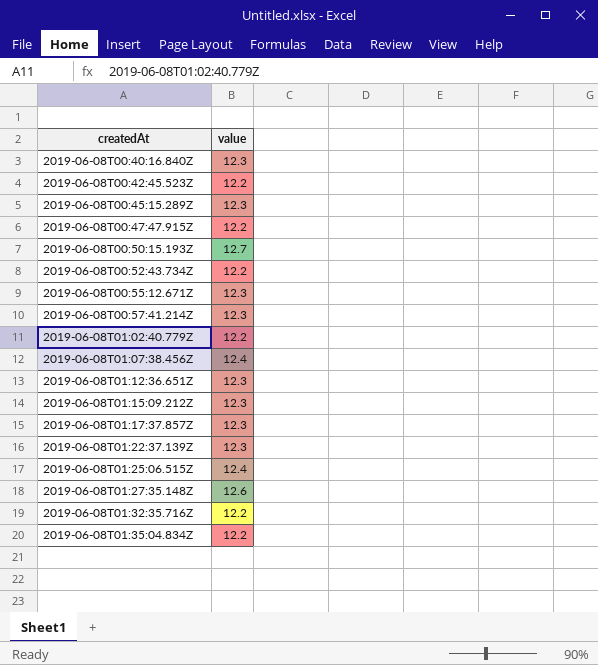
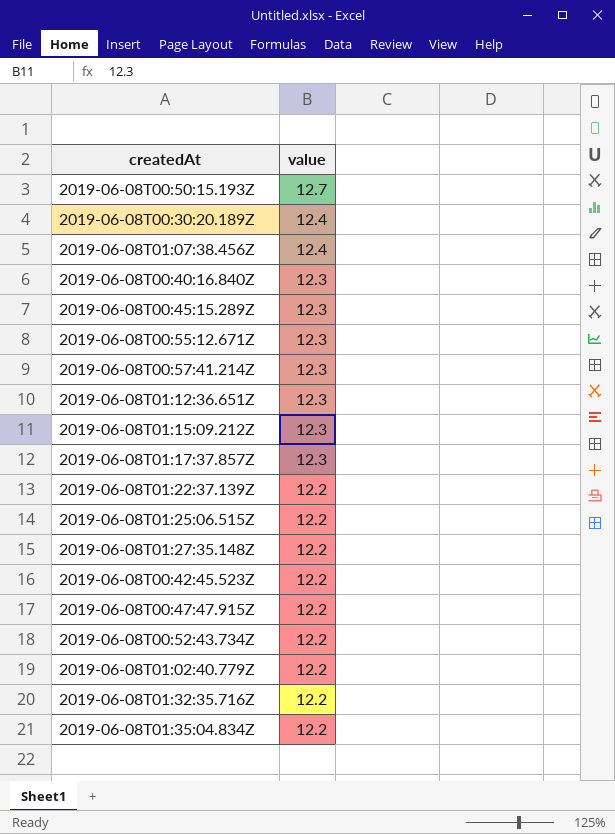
row order: createdAt ascending -> value descending
row 2019-06-08T00:30:20.189Z: none -> 12.4
2019-06-08T01:22:37.139Z | value: 12.3 -> 12.2
2019-06-08T01:25:06.515Z | value: 12.4 -> 12.2
2019-06-08T01:27:35.148Z | value: 12.6 -> 12.2

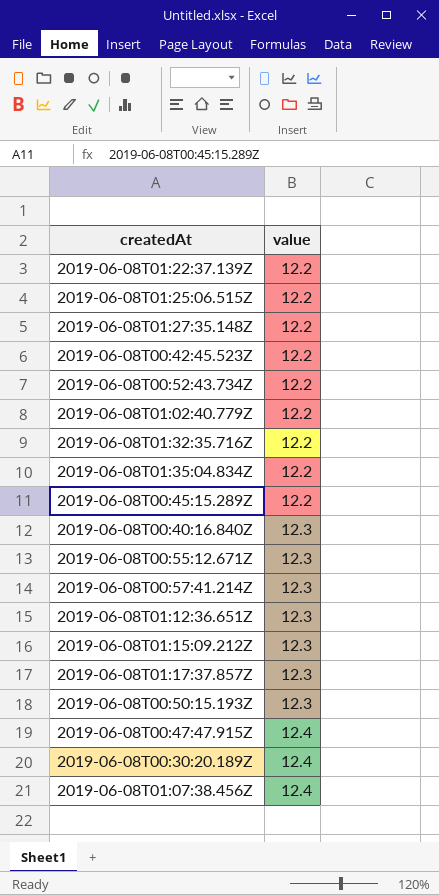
row order: value descending -> value ascending
2019-06-08T00:45:15.289Z | value: 12.3 -> 12.2
2019-06-08T00:50:15.193Z | value: 12.7 -> 12.3
2019-06-08T00:47:47.915Z | value: 12.2 -> 12.4

